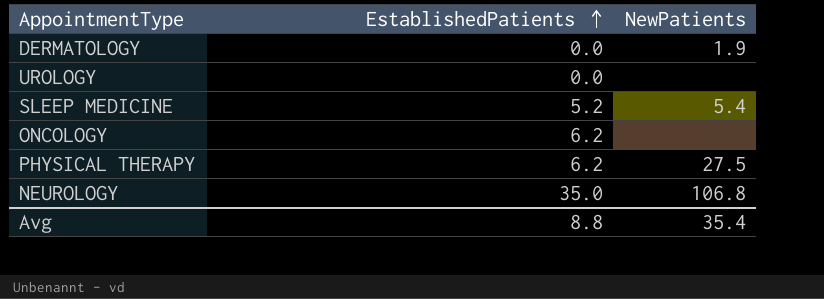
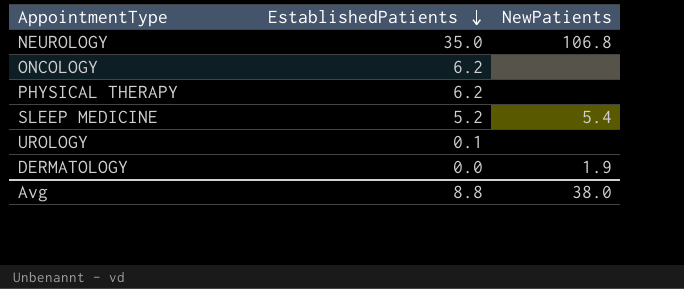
row order: EstablishedPatients ascending -> EstablishedPatients descending
PHYSICAL THERAPY | NewPatients: 27.5 -> none
UROLOGY | EstablishedPatients: 0.0 -> 0.1
Avg | NewPatients: 35.4 -> 38.0

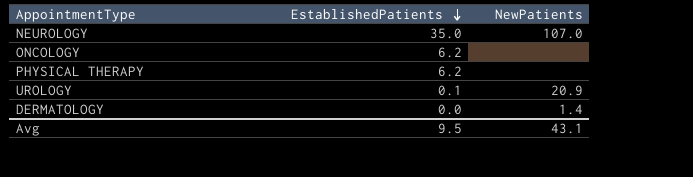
row SLEEP MEDICINE: 5.2 | 5.4 -> none
NEUROLOGY | NewPatients: 106.8 -> 107.0
UROLOGY | NewPatients: none -> 20.9
DERMATOLOGY | NewPatients: 1.9 -> 1.4
Avg | EstablishedPatients: 8.8 -> 9.5
Avg | NewPatients: 38.0 -> 43.1

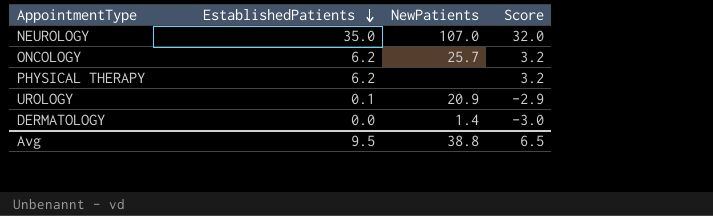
column Score | formula: none -> [EstablishedPatients] - 3
ONCOLOGY | NewPatients: none -> 25.7
Avg | NewPatients: 43.1 -> 38.8

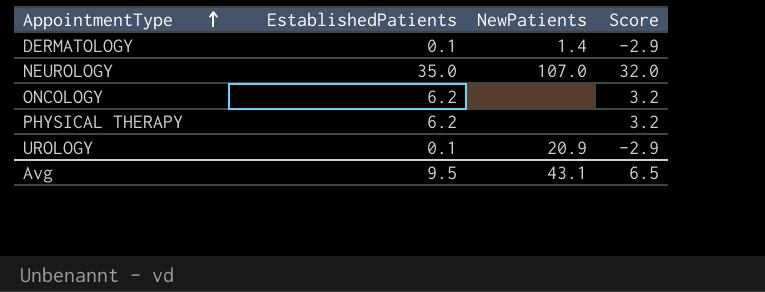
row order: EstablishedPatients descending -> AppointmentType ascending
DERMATOLOGY | EstablishedPatients: 0.0 -> 0.1
DERMATOLOGY | Score: -3.0 -> -2.9
ONCOLOGY | NewPatients: 25.7 -> none
Avg | NewPatients: 38.8 -> 43.1

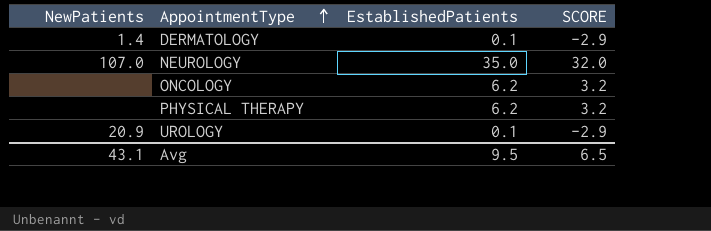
column NewPatients | position: 3 -> 1
column name: Score -> SCORE

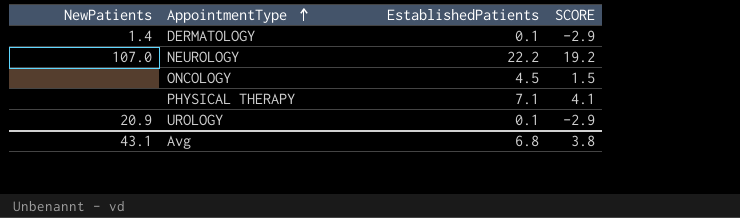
NEUROLOGY | EstablishedPatients: 35.0 -> 22.2
NEUROLOGY | SCORE: 32.0 -> 19.2
ONCOLOGY | EstablishedPatients: 6.2 -> 4.5
ONCOLOGY | SCORE: 3.2 -> 1.5
PHYSICAL THERAPY | EstablishedPatients: 6.2 -> 7.1
PHYSICAL THERAPY | SCORE: 3.2 -> 4.1
Avg | EstablishedPatients: 9.5 -> 6.8
Avg | SCORE: 6.5 -> 3.8

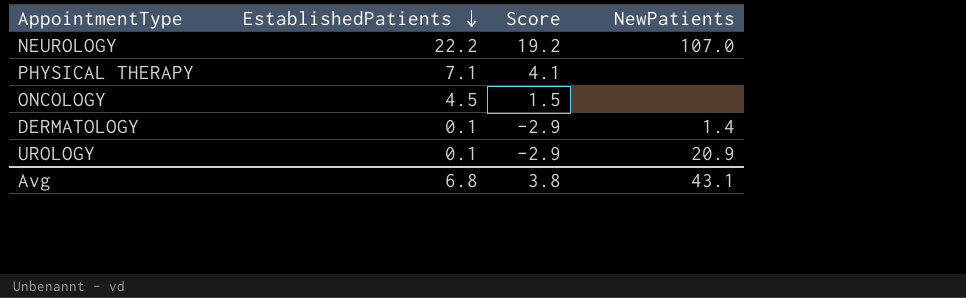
row order: AppointmentType ascending -> EstablishedPatients descending
column name: SCORE -> Score
column NewPatients | position: 1 -> 4

